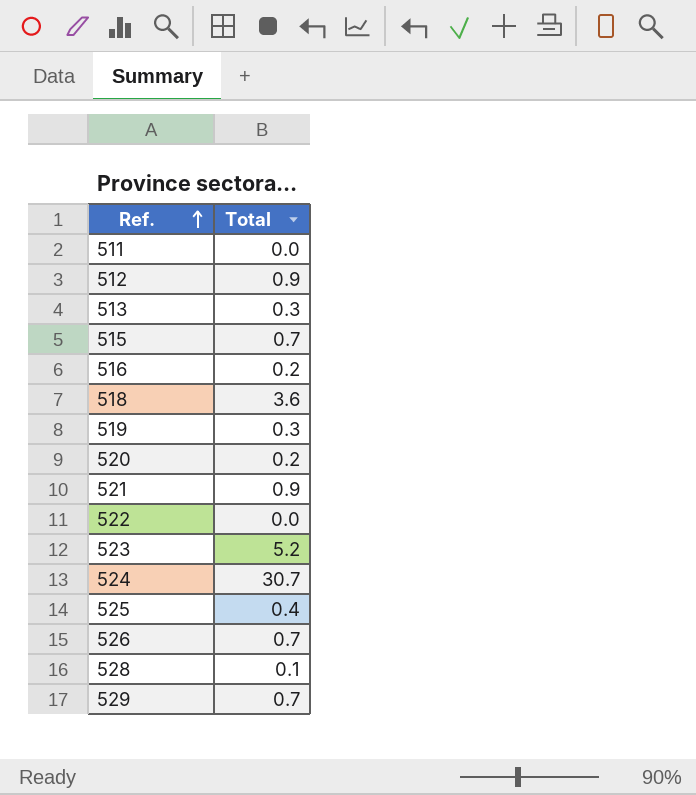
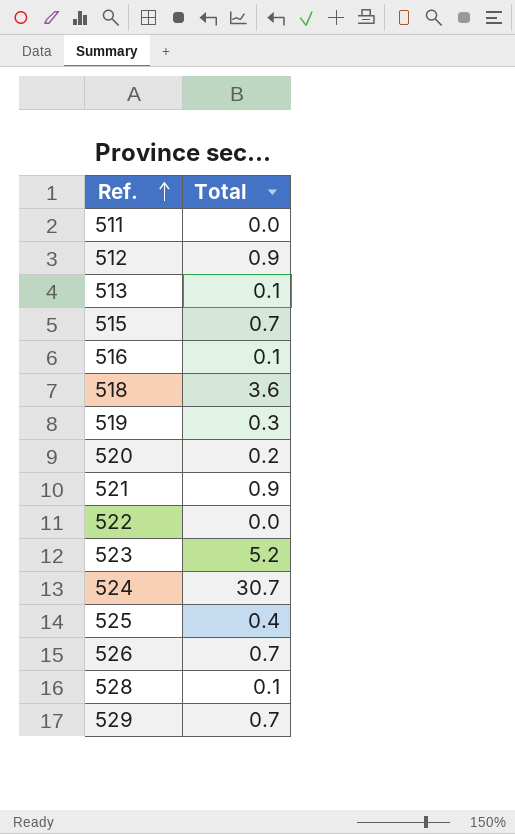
513 | Total: 0.3 -> 0.1
516 | Total: 0.2 -> 0.1

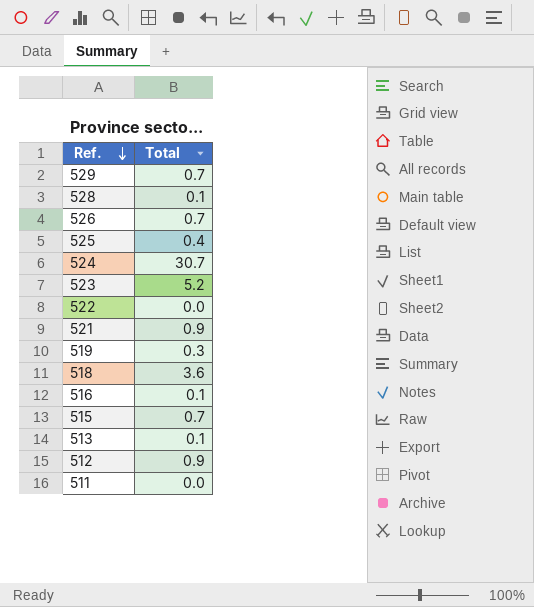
row order: Ref. ascending -> Ref. descending
row 520: 0.2 -> none

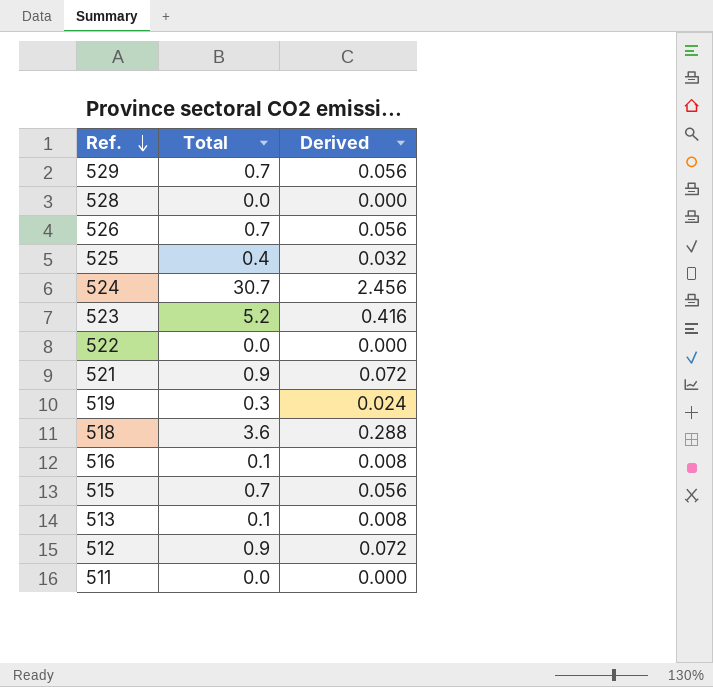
column Derived | formula: none -> [Total] * 0.08
528 | Total: 0.1 -> 0.0

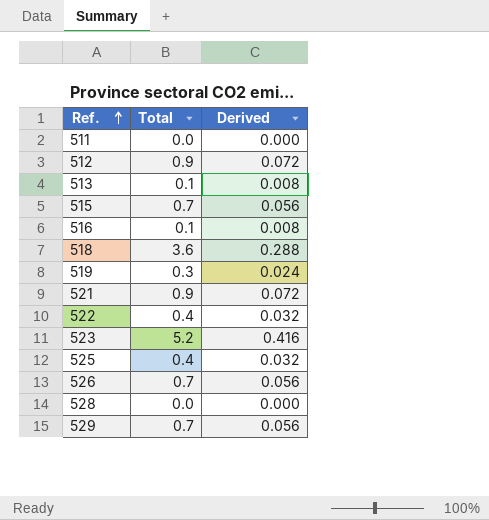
row order: Ref. descending -> Ref. ascending
row 524: 30.7 | 2.456 -> none
522 | Total: 0.0 -> 0.4
522 | Derived: 0.000 -> 0.032

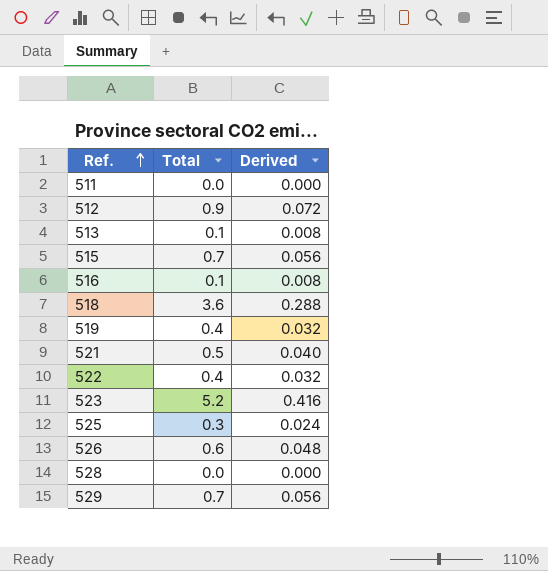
519 | Total: 0.3 -> 0.4
519 | Derived: 0.024 -> 0.032
521 | Total: 0.9 -> 0.5
521 | Derived: 0.072 -> 0.040
525 | Total: 0.4 -> 0.3
525 | Derived: 0.032 -> 0.024
526 | Total: 0.7 -> 0.6
526 | Derived: 0.056 -> 0.048

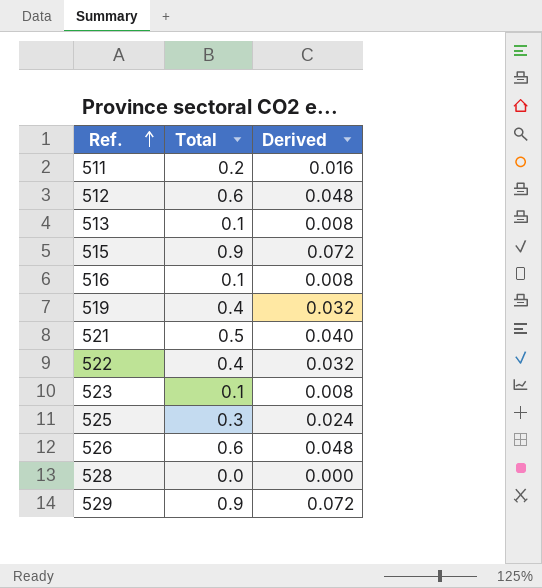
row 518: 3.6 | 0.288 -> none
511 | Total: 0.0 -> 0.2
511 | Derived: 0.000 -> 0.016
512 | Total: 0.9 -> 0.6
512 | Derived: 0.072 -> 0.048
515 | Total: 0.7 -> 0.9
515 | Derived: 0.056 -> 0.072
523 | Total: 5.2 -> 0.1
523 | Derived: 0.416 -> 0.008
529 | Total: 0.7 -> 0.9
529 | Derived: 0.056 -> 0.072

